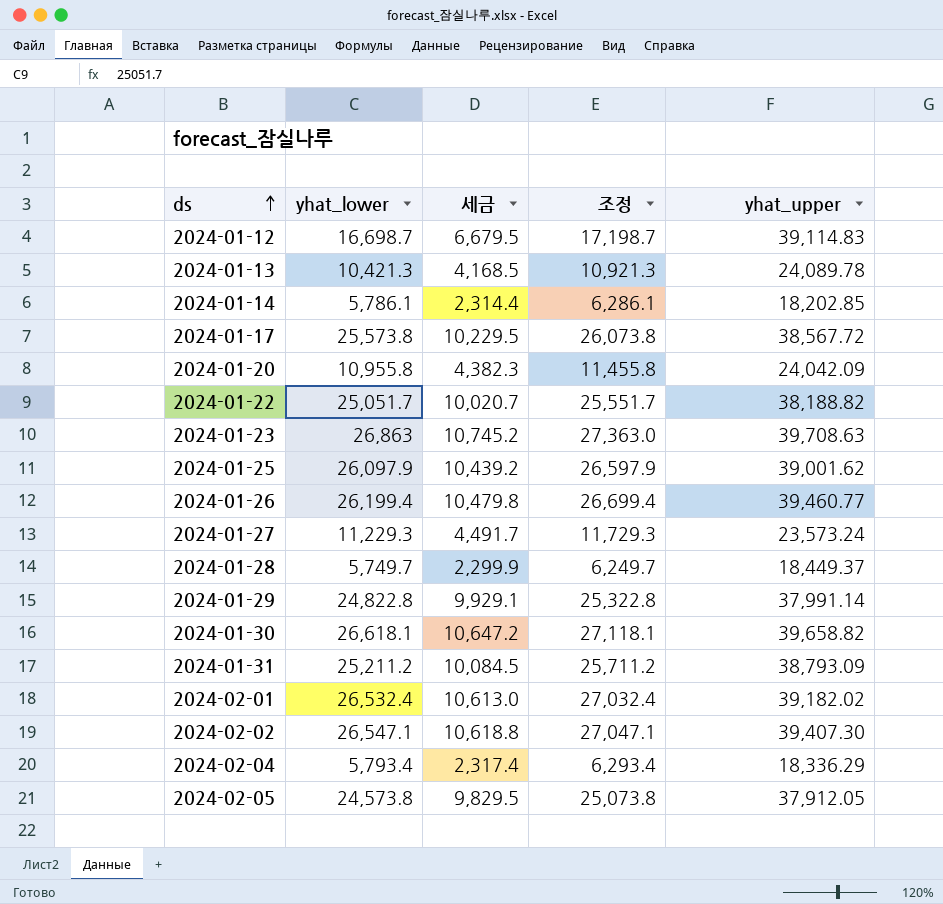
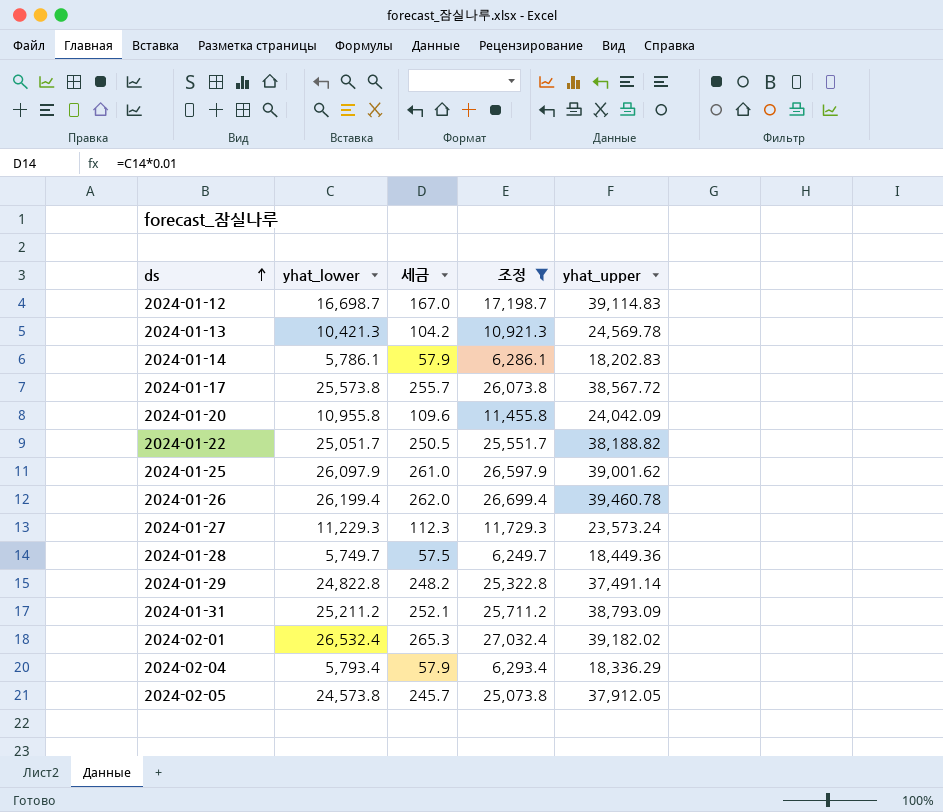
filter: none -> 조정 <= 27,032.4
column 세금 | formula: [yhat_lower] * 0.4 -> [yhat_lower] * 0.01
2024-01-13 | yhat_upper: 24,089.78 -> 24,569.78
2024-01-14 | yhat_upper: 18,202.85 -> 18,202.83
2024-01-26 | yhat_upper: 39,460.77 -> 39,460.78
2024-01-28 | yhat_upper: 18,449.37 -> 18,449.36
2024-01-29 | yhat_upper: 37,991.14 -> 37,491.14

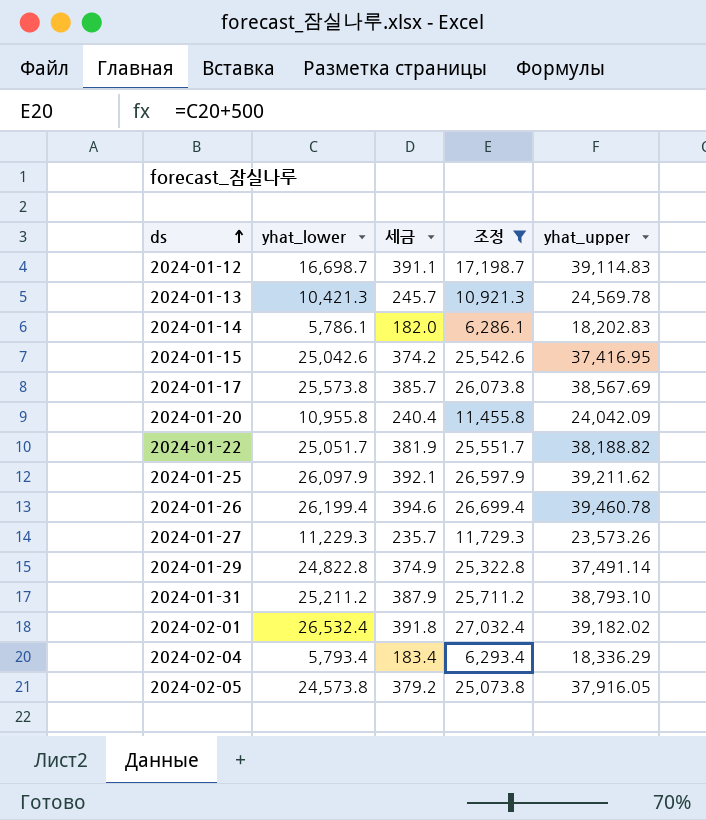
column 세금 | formula: [yhat_lower] * 0.01 -> [yhat_upper] * 0.01
row 2024-01-28: 5,749.7 | 57.5 | 6,249.7 | 18,449.36 -> none
row 2024-01-15: none -> 25,042.6 | 374.2 | 25,542.6 | 37,416.95
2024-01-17 | yhat_upper: 38,567.72 -> 38,567.69
2024-01-25 | yhat_upper: 39,001.62 -> 39,211.62
2024-01-27 | yhat_upper: 23,573.24 -> 23,573.26
2024-01-31 | yhat_upper: 38,793.09 -> 38,793.10
2024-02-05 | yhat_upper: 37,912.05 -> 37,916.05

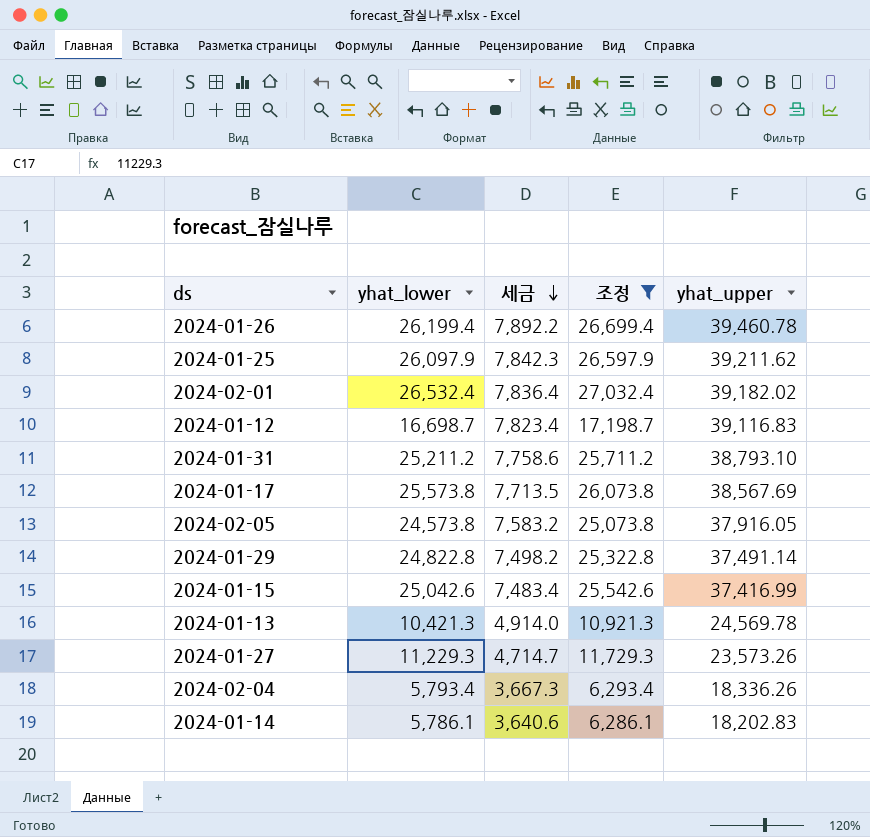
row order: ds ascending -> 세금 descending
column 세금 | formula: [yhat_upper] * 0.01 -> [yhat_upper] * 0.2
row 2024-01-20: 10,955.8 | 240.4 | 11,455.8 | 24,042.09 -> none
row 2024-01-22: 25,051.7 | 381.9 | 25,551.7 | 38,188.82 -> none
2024-01-12 | yhat_upper: 39,114.83 -> 39,116.83
2024-01-15 | yhat_upper: 37,416.95 -> 37,416.99
2024-02-04 | yhat_upper: 18,336.29 -> 18,336.26

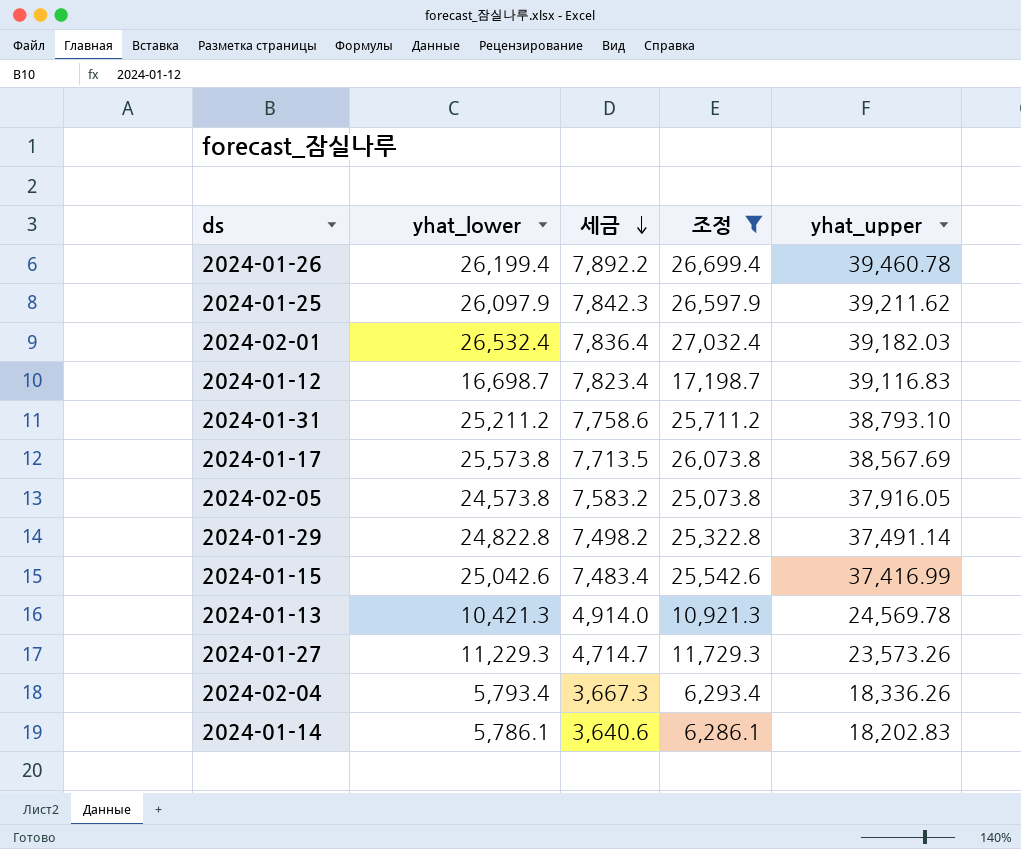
2024-02-01 | yhat_upper: 39,182.02 -> 39,182.03

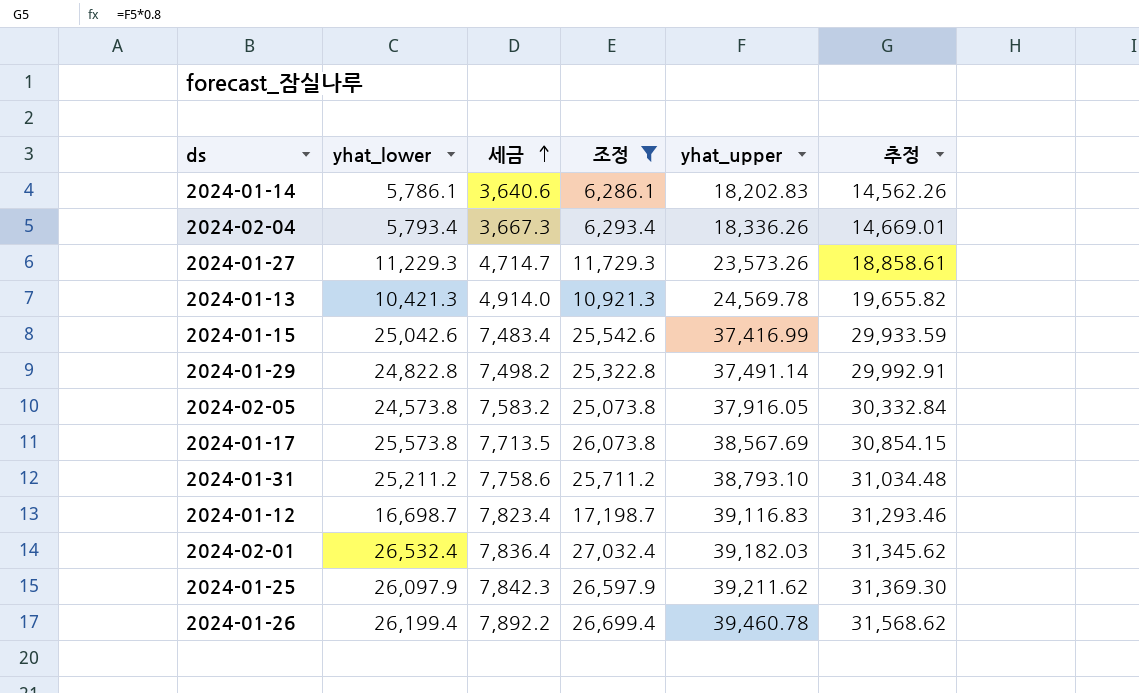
row order: 세금 descending -> 세금 ascending
column 추정 | formula: none -> [yhat_upper] * 0.8

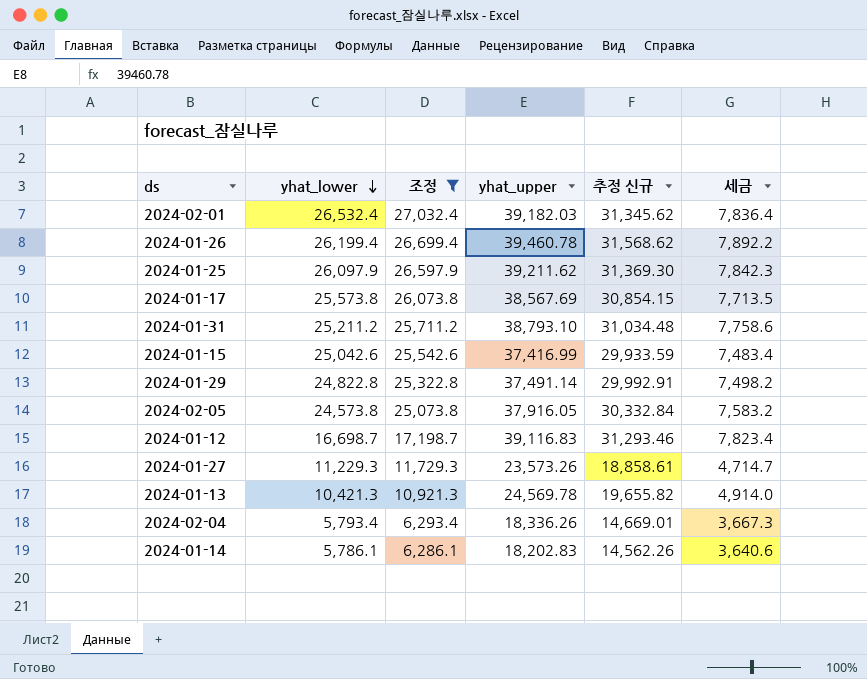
row order: 세금 ascending -> yhat_lower descending
column name: 추정 -> 추정 신규
column 세금 | position: 3 -> 6

